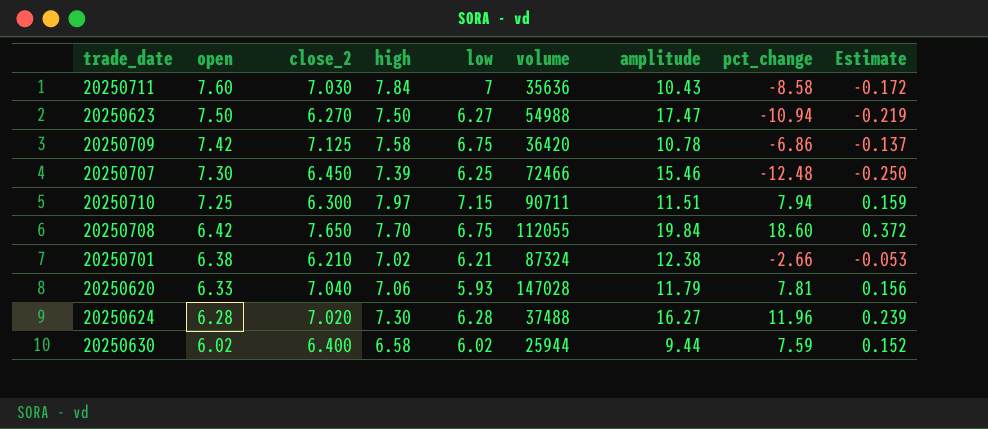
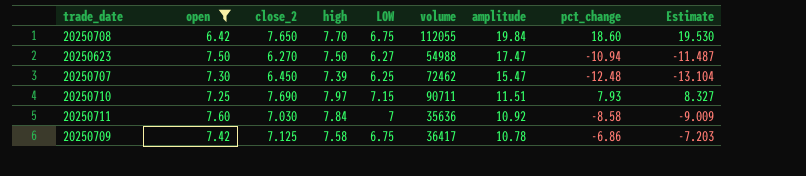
filter: none -> open >= 6.42
row order: open descending -> amplitude descending
column name: low -> LOW
column Estimate | formula: [pct_change] * 0.02 -> [pct_change] * 1.05
20250707 | volume: 72466 -> 72462
20250707 | amplitude: 15.46 -> 15.47
20250710 | close_2: 6.300 -> 7.690
20250710 | pct_change: 7.94 -> 7.93
20250711 | amplitude: 10.43 -> 10.92
20250709 | volume: 36420 -> 36417

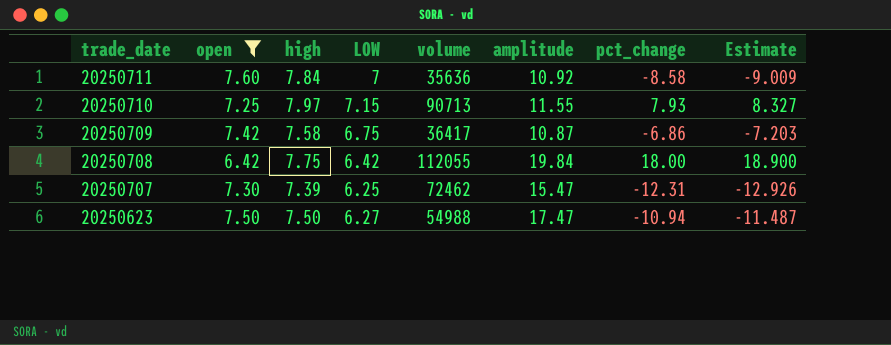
row order: amplitude descending -> trade_date descending
column close_2 | position: 3 -> none
20250710 | volume: 90711 -> 90713
20250710 | amplitude: 11.51 -> 11.55
20250709 | amplitude: 10.78 -> 10.87
20250708 | high: 7.70 -> 7.75
20250708 | LOW: 6.75 -> 6.42
20250708 | pct_change: 18.60 -> 18.00
20250708 | Estimate: 19.530 -> 18.900
20250707 | pct_change: -12.48 -> -12.31
20250707 | Estimate: -13.104 -> -12.926

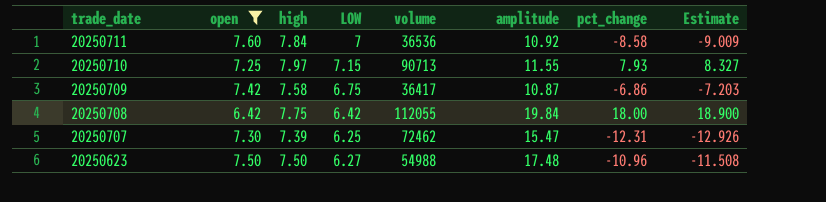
20250711 | volume: 35636 -> 36536
20250623 | amplitude: 17.47 -> 17.48
20250623 | pct_change: -10.94 -> -10.96
20250623 | Estimate: -11.487 -> -11.508

